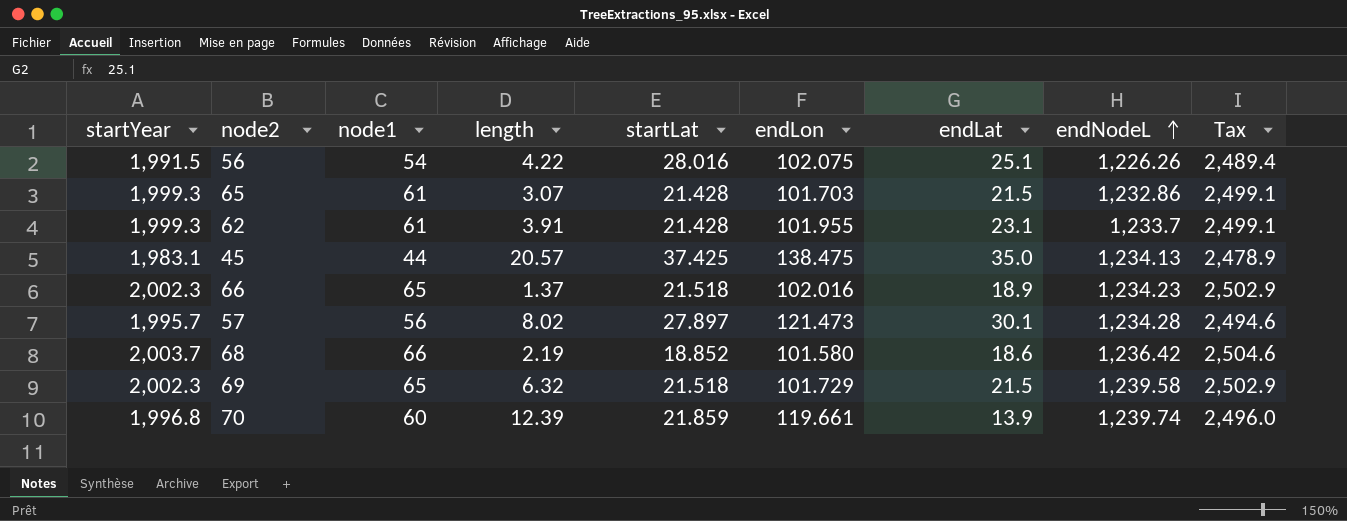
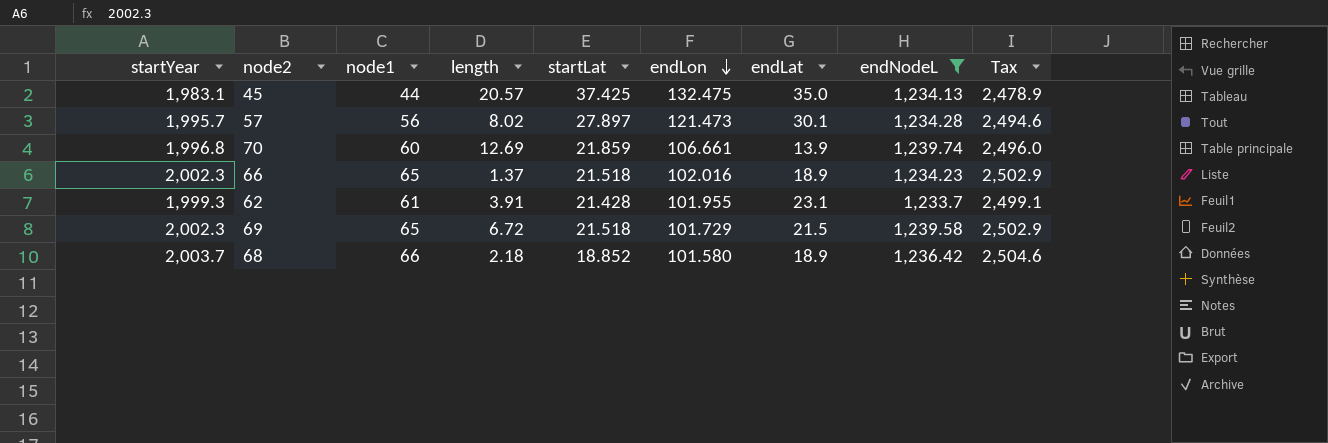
filter: none -> endNodeL >= 1,233.7
row order: endNodeL ascending -> endLon descending
45 | endLon: 138.475 -> 132.475
70 | length: 12.39 -> 12.69
70 | endLon: 119.661 -> 106.661
69 | length: 6.32 -> 6.72
68 | length: 2.19 -> 2.18
68 | endLat: 18.6 -> 18.9

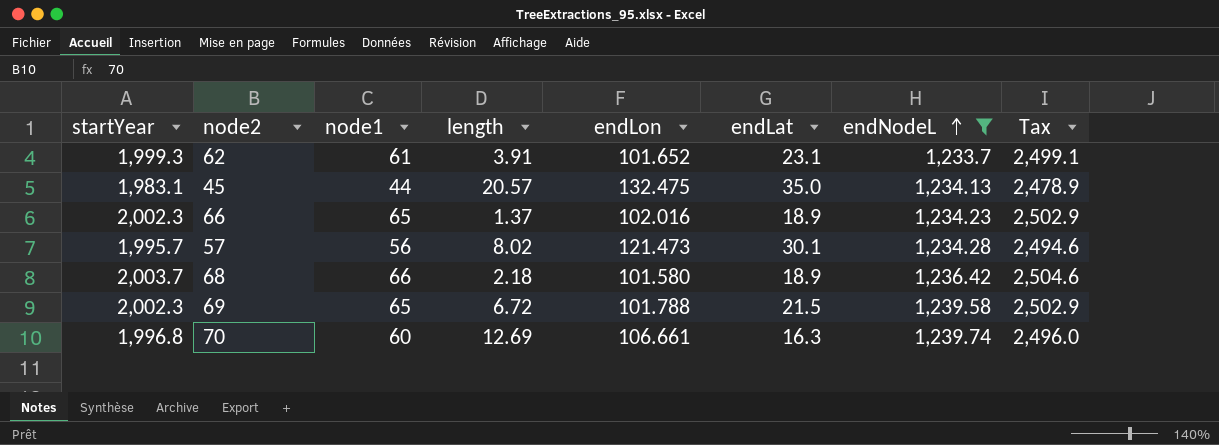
row order: endLon descending -> endNodeL ascending
column startLat | position: 5 -> none
62 | endLon: 101.955 -> 101.652
69 | endLon: 101.729 -> 101.788
70 | endLat: 13.9 -> 16.3

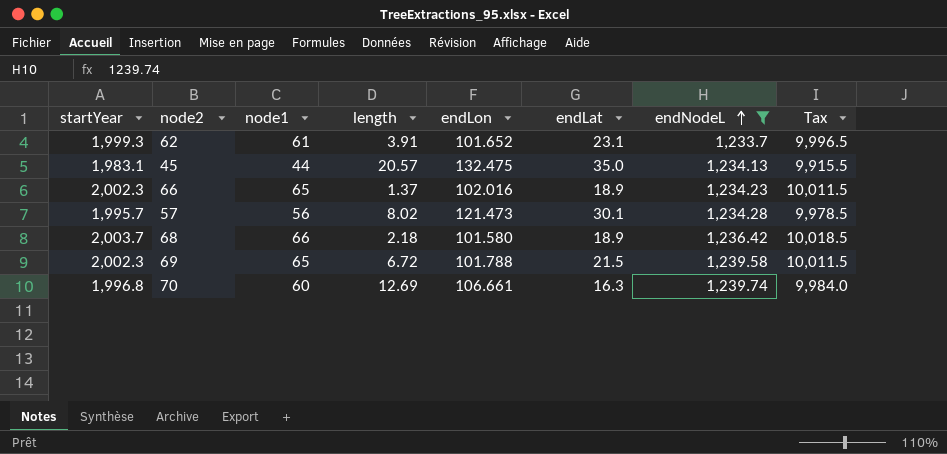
column Tax | formula: [startYear] * 1.25 -> [startYear] * 5

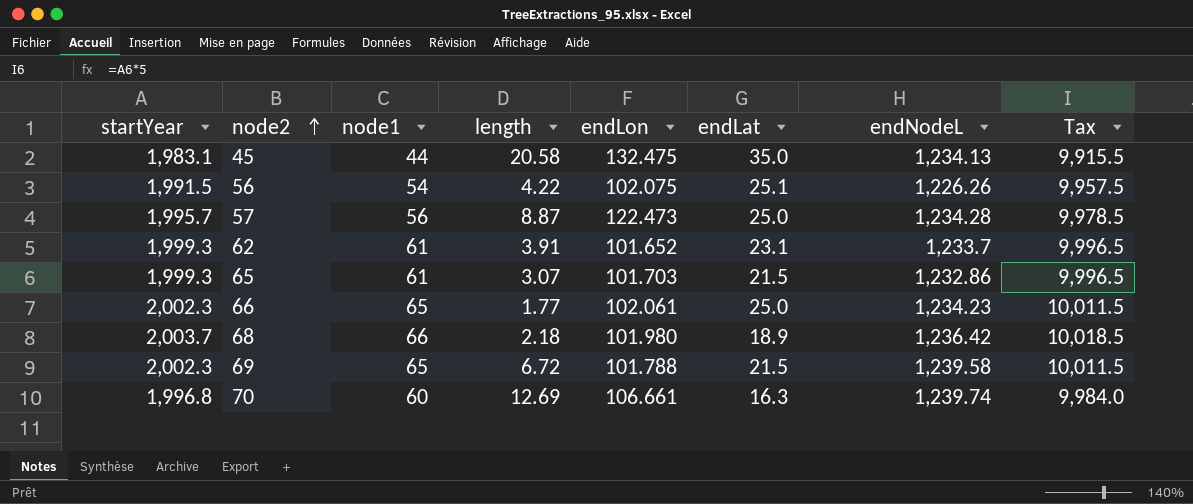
filter: endNodeL >= 1,233.7 -> none
row order: endNodeL ascending -> node2 ascending
45 | length: 20.57 -> 20.58
57 | length: 8.02 -> 8.87
57 | endLon: 121.473 -> 122.473
57 | endLat: 30.1 -> 25.0
66 | length: 1.37 -> 1.77
66 | endLon: 102.016 -> 102.061
66 | endLat: 18.9 -> 25.0
68 | endLon: 101.580 -> 101.980

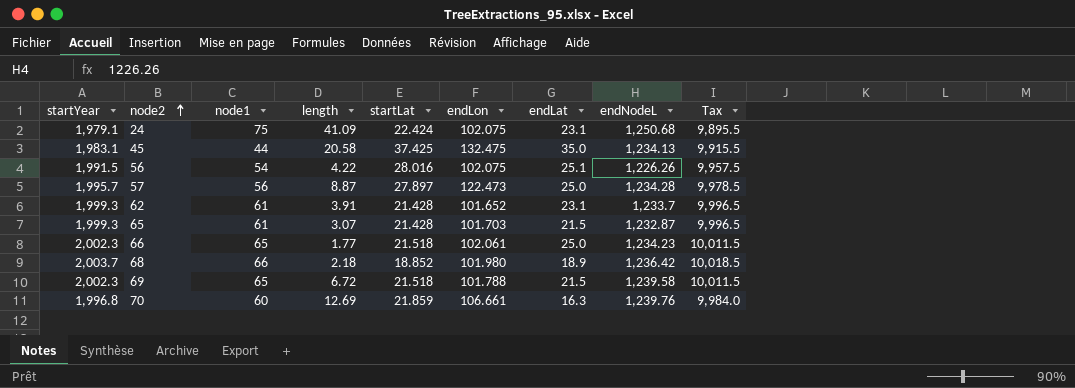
column startLat | position: none -> 5
row 24: none -> 1,979.1 | 75 | 41.09 | 22.424 | 102.075 | 23.1 | 1,250.68 | 9,895.5
65 | endNodeL: 1,232.86 -> 1,232.87
70 | endNodeL: 1,239.74 -> 1,239.76

